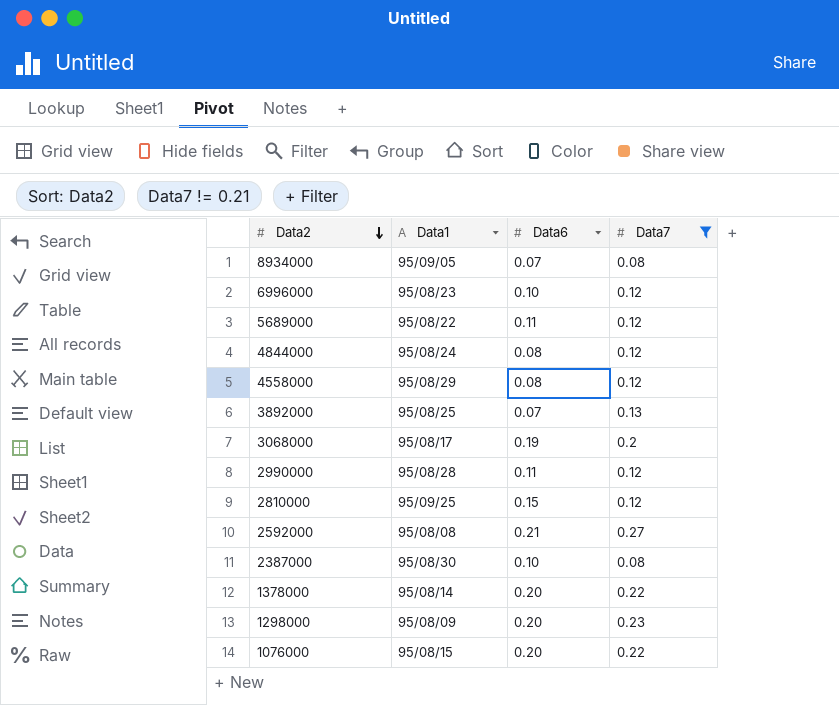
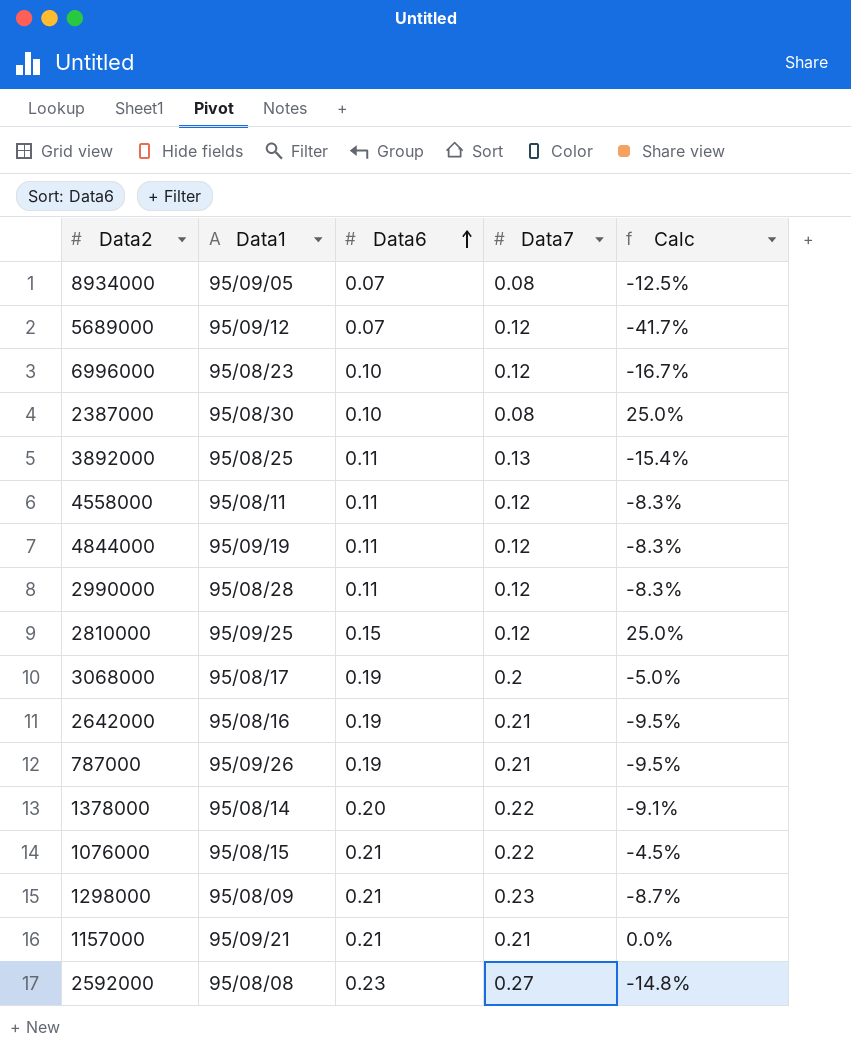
filter: Data7 != 0.21 -> none
row order: Data2 descending -> Data6 ascending
column Calc | formula: none -> ([Data6] - [Data7]) / [Data7]
5689000 | Data1: 95/08/22 -> 95/09/12
5689000 | Data6: 0.11 -> 0.07
3892000 | Data6: 0.07 -> 0.11
4558000 | Data1: 95/08/29 -> 95/08/11
4558000 | Data6: 0.08 -> 0.11
4844000 | Data1: 95/08/24 -> 95/09/19
4844000 | Data6: 0.08 -> 0.11
1076000 | Data6: 0.20 -> 0.21
1298000 | Data6: 0.20 -> 0.21
2592000 | Data6: 0.21 -> 0.23

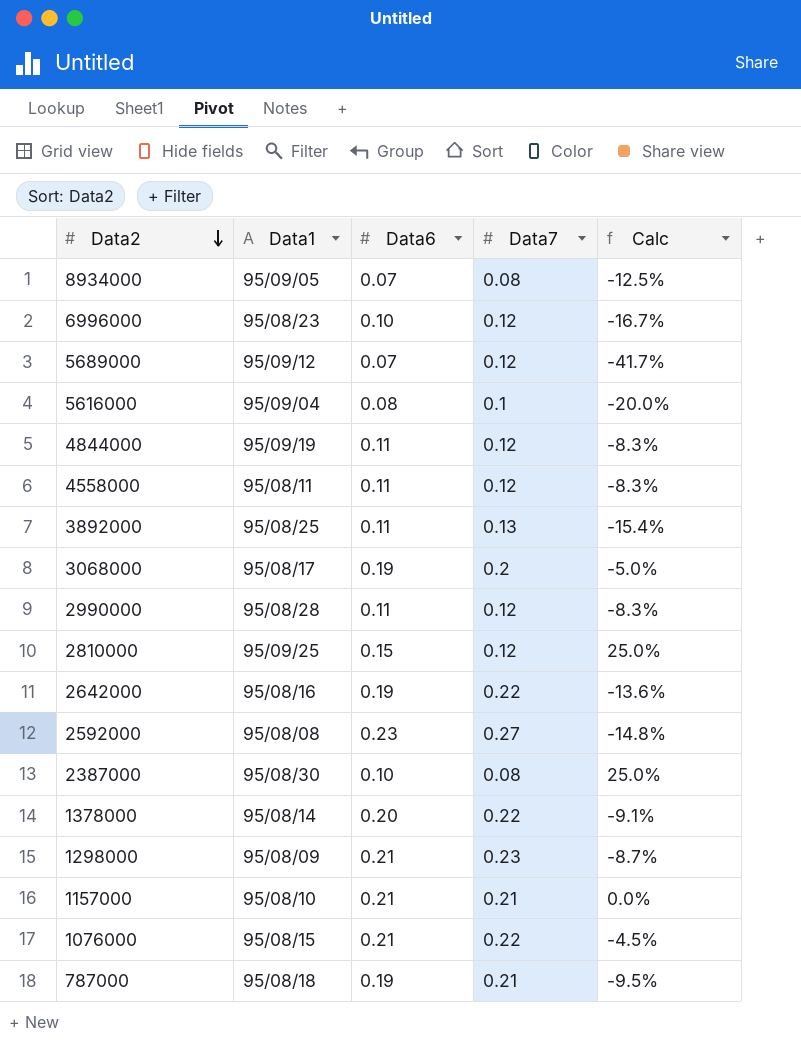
row order: Data6 ascending -> Data2 descending
row 5616000: none -> 95/09/04 | 0.08 | 0.1 | -20.0%
2642000 | Data7: 0.21 -> 0.22
2642000 | Calc: -9.5% -> -13.6%
1157000 | Data1: 95/09/21 -> 95/08/10
787000 | Data1: 95/09/26 -> 95/08/18

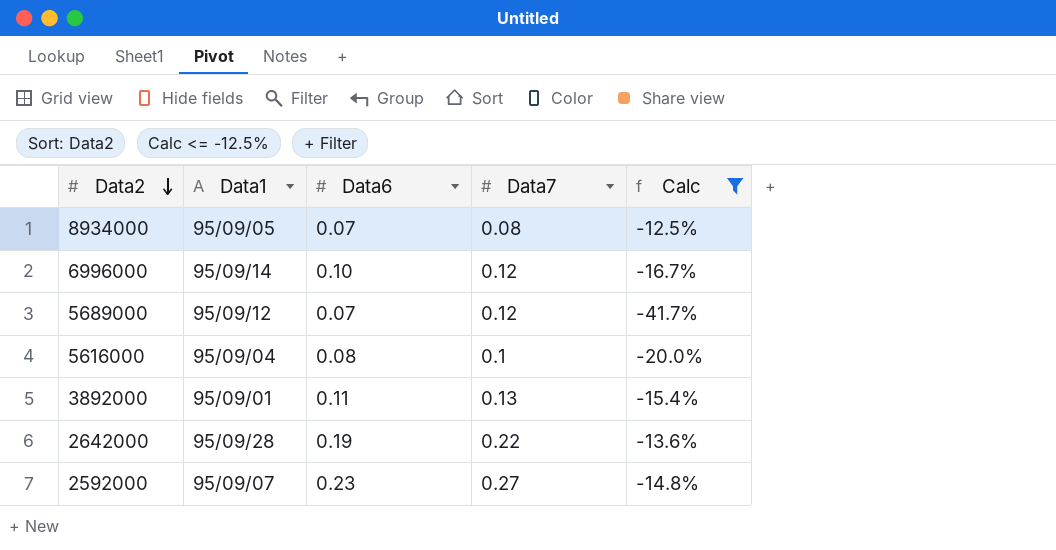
filter: none -> Calc <= -12.5%
6996000 | Data1: 95/08/23 -> 95/09/14
3892000 | Data1: 95/08/25 -> 95/09/01
2642000 | Data1: 95/08/16 -> 95/09/28
2592000 | Data1: 95/08/08 -> 95/09/07

